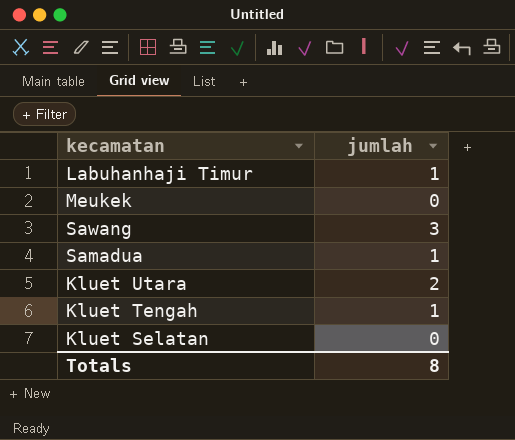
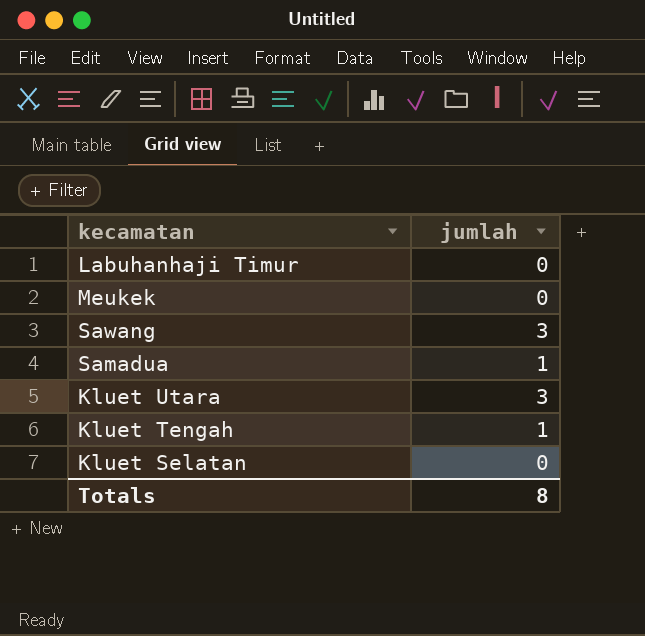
Labuhanhaji Timur | jumlah: 1 -> 0
Kluet Utara | jumlah: 2 -> 3

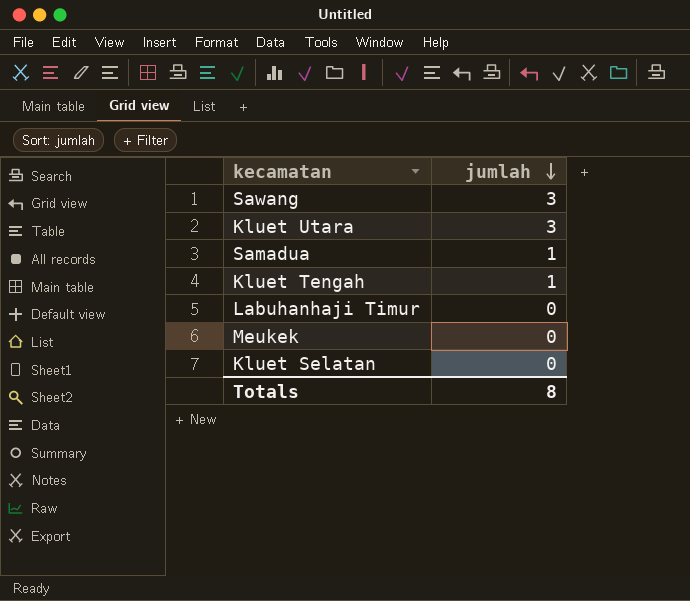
row order: none -> jumlah descending

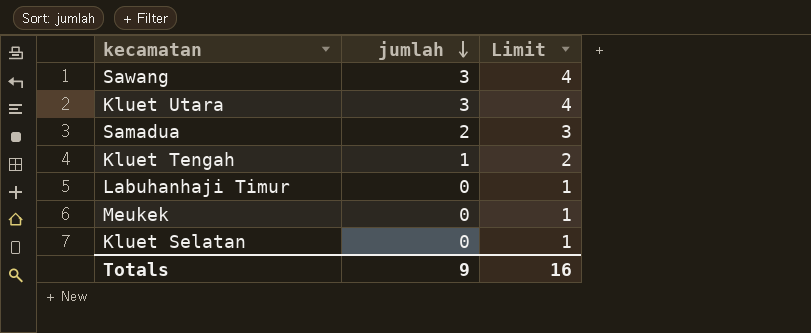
column Limit | formula: none -> [jumlah] + 1
Samadua | jumlah: 1 -> 2
Totals | jumlah: 8 -> 9

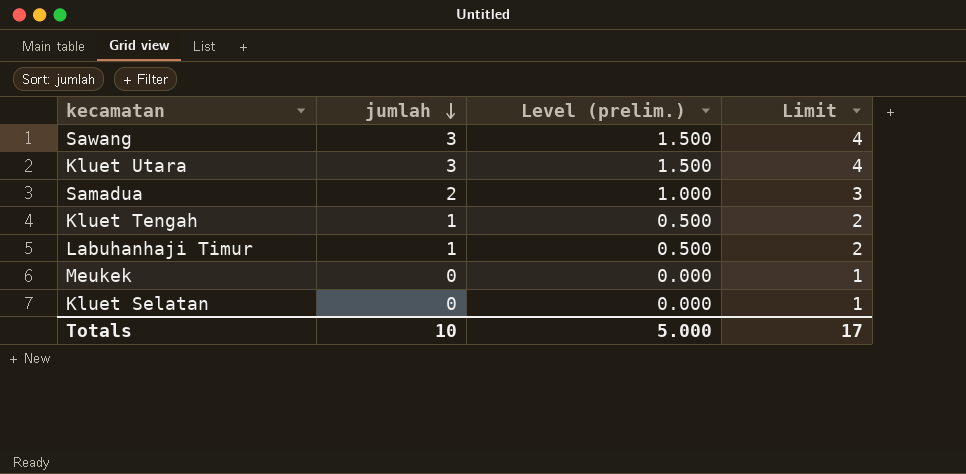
column Level (prelim.) | formula: none -> [jumlah] * 0.5
Labuhanhaji Timur | jumlah: 0 -> 1
Labuhanhaji Timur | Limit: 1 -> 2
Totals | jumlah: 9 -> 10
Totals | Limit: 16 -> 17

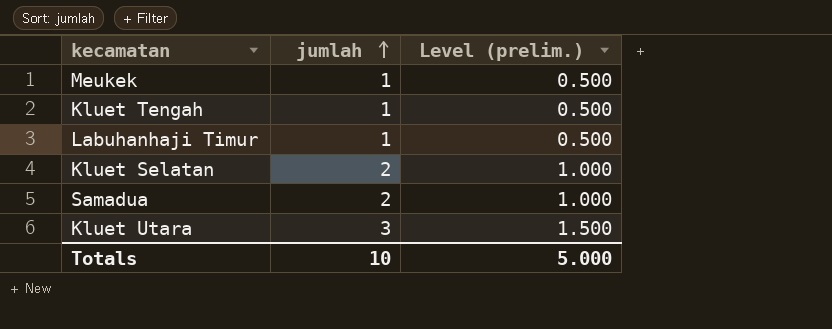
row order: jumlah descending -> jumlah ascending
column Limit | formula: [jumlah] + 1 -> none
row Sawang: 3 | 1.500 | 4 -> none
Meukek | jumlah: 0 -> 1
Meukek | Level (prelim.): 0.000 -> 0.500
Kluet Selatan | jumlah: 0 -> 2
Kluet Selatan | Level (prelim.): 0.000 -> 1.000

